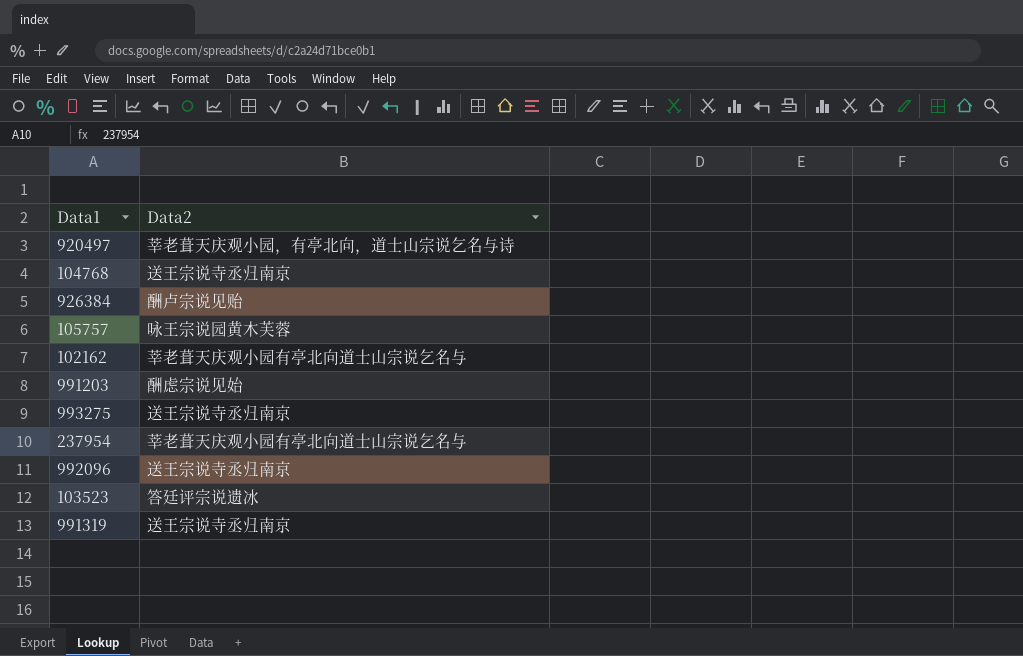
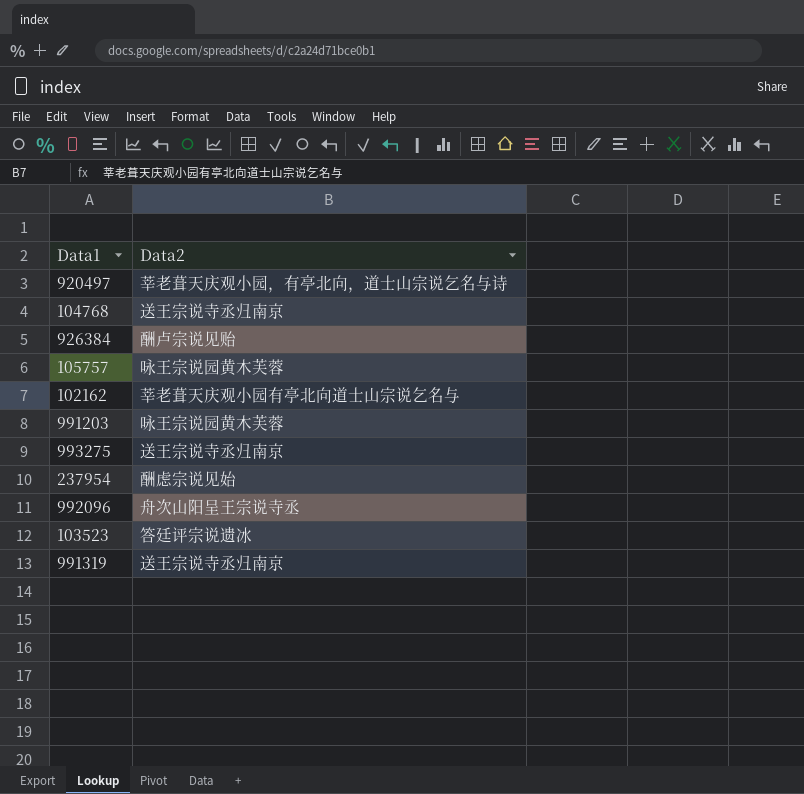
991203 | Data2: 酬虑宗说见始 -> 咏王宗说园黄木芙蓉
237954 | Data2: 莘老葺天庆观小园有亭北向道士山宗说乞名与 -> 酬虑宗说见始
992096 | Data2: 送王宗说寺丞归南京 -> 舟次山阳呈王宗说寺丞

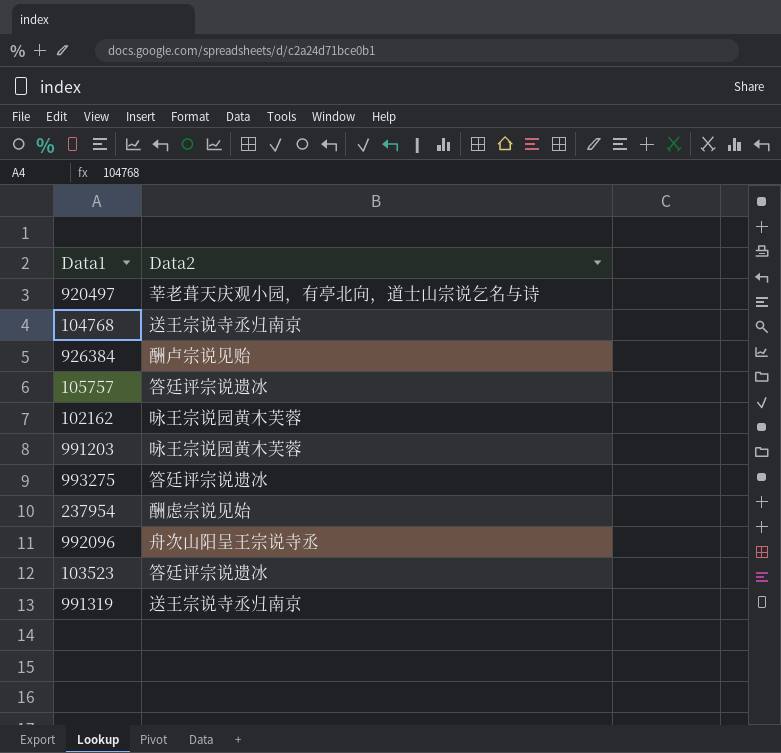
105757 | Data2: 咏王宗说园黄木芙蓉 -> 答廷评宗说遗冰
102162 | Data2: 莘老葺天庆观小园有亭北向道士山宗说乞名与 -> 咏王宗说园黄木芙蓉
993275 | Data2: 送王宗说寺丞归南京 -> 答廷评宗说遗冰

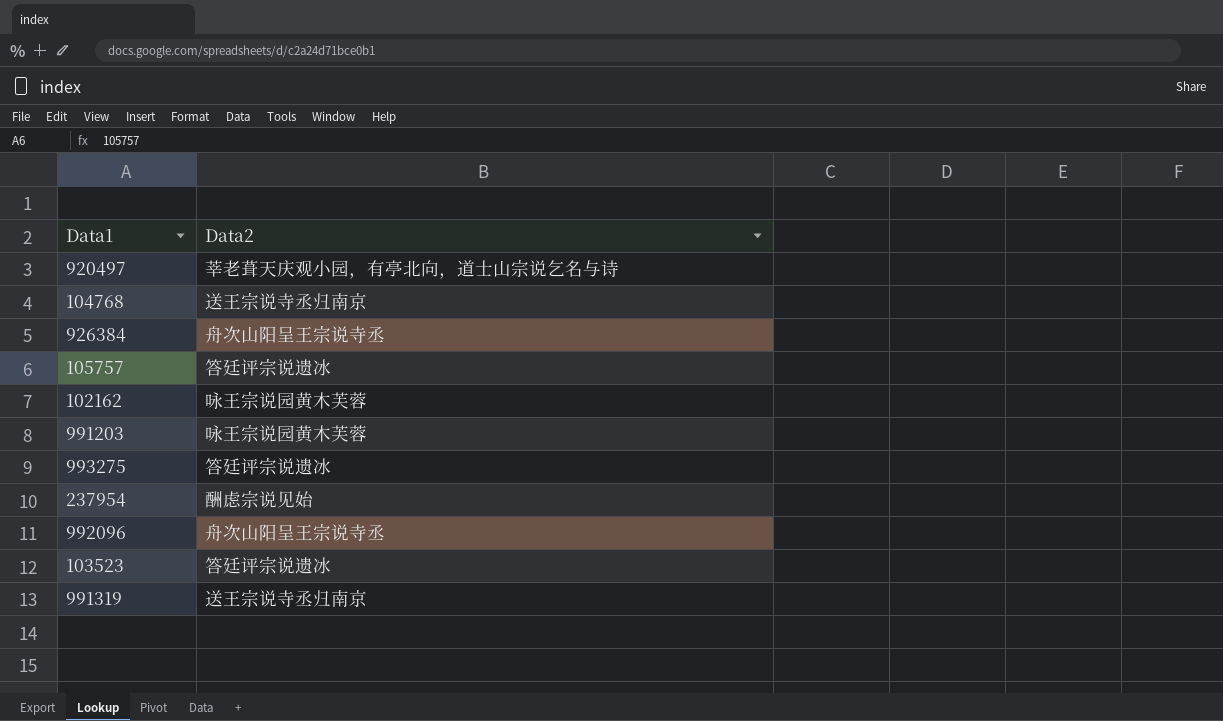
926384 | Data2: 酬卢宗说见贻 -> 舟次山阳呈王宗说寺丞

